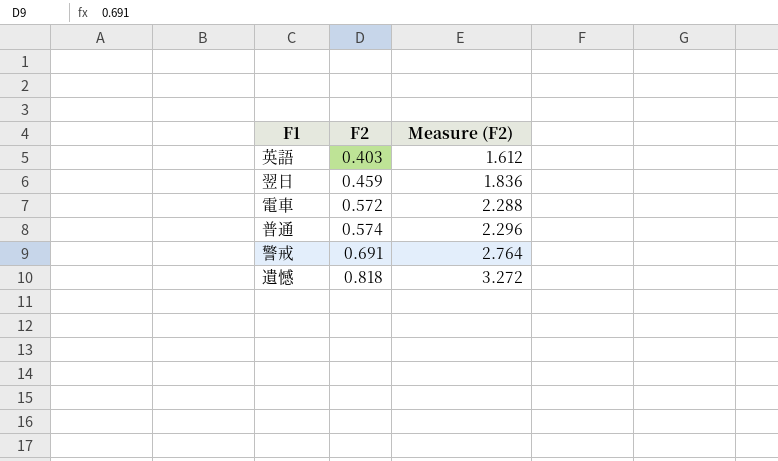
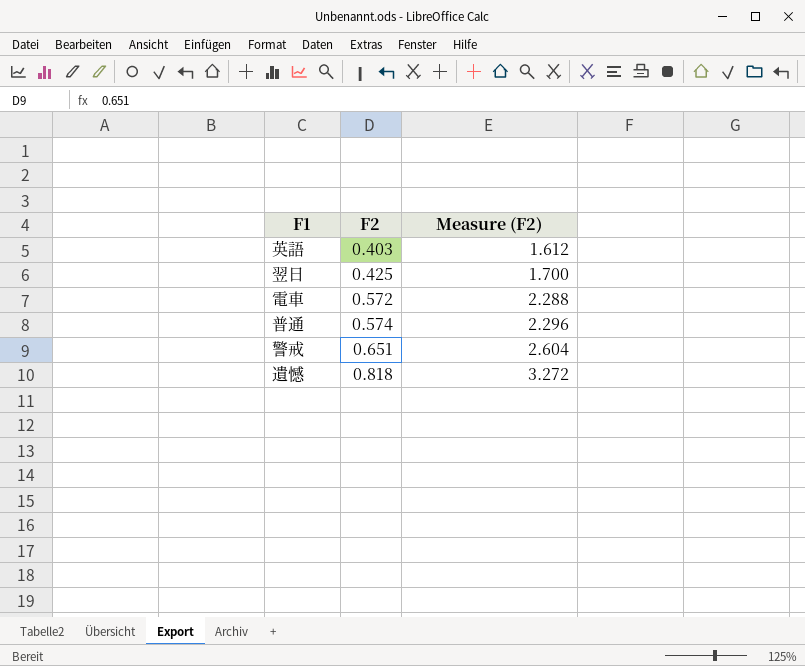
翌日 | F2: 0.459 -> 0.425
翌日 | Measure (F2): 1.836 -> 1.700
警戒 | F2: 0.691 -> 0.651
警戒 | Measure (F2): 2.764 -> 2.604

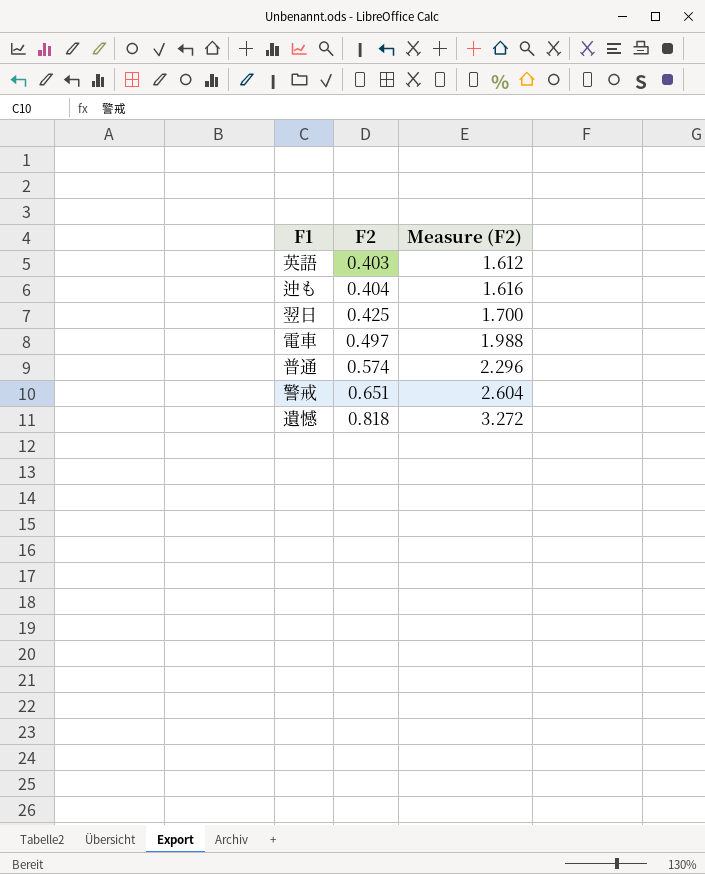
row 迚も: none -> 0.404 | 1.616
電車 | F2: 0.572 -> 0.497
電車 | Measure (F2): 2.288 -> 1.988

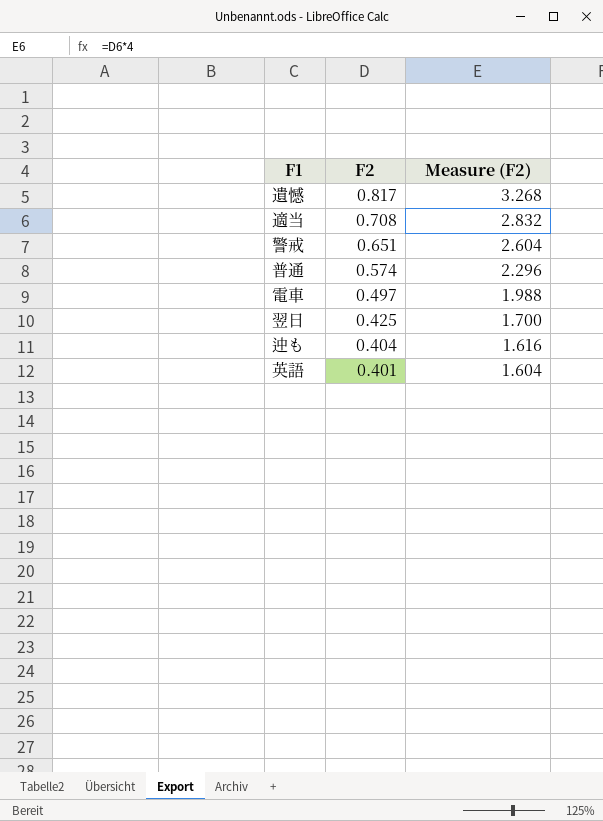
row order: F2 ascending -> F2 descending
遺憾 | F2: 0.818 -> 0.817
遺憾 | Measure (F2): 3.272 -> 3.268
row 適当: none -> 0.708 | 2.832
英語 | F2: 0.403 -> 0.401
英語 | Measure (F2): 1.612 -> 1.604

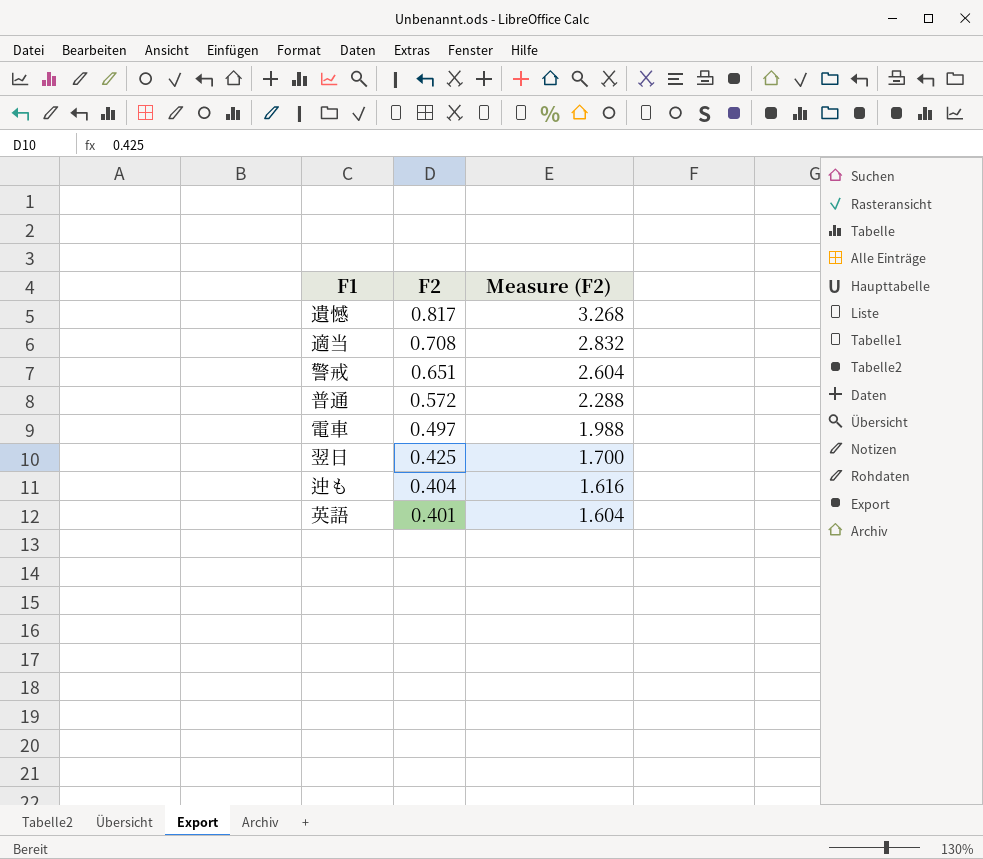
普通 | F2: 0.574 -> 0.572
普通 | Measure (F2): 2.296 -> 2.288

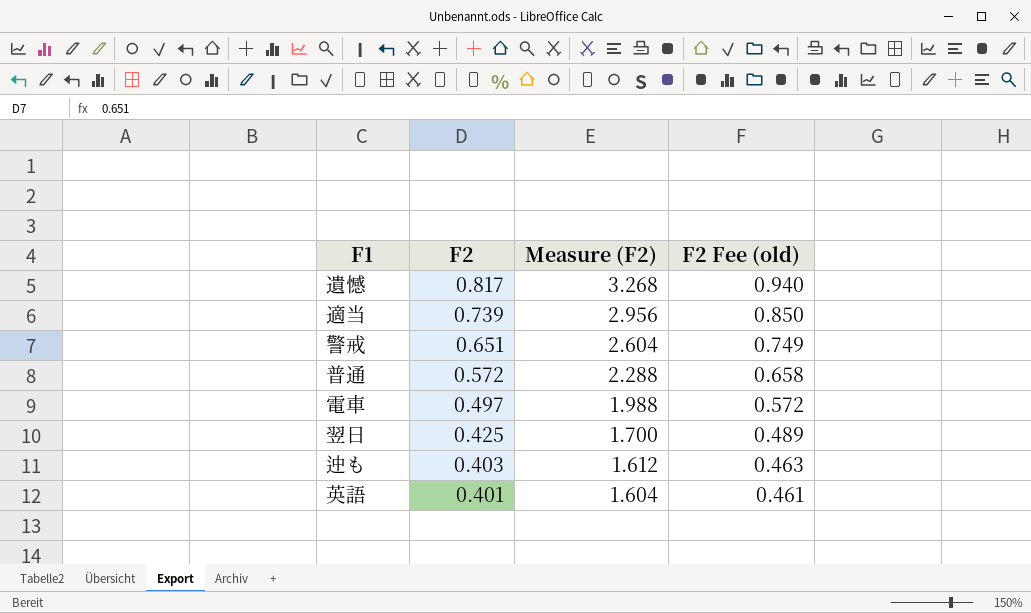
column F2 Fee (old) | formula: none -> [F2] * 1.15
適当 | F2: 0.708 -> 0.739
適当 | Measure (F2): 2.832 -> 2.956
迚も | F2: 0.404 -> 0.403
迚も | Measure (F2): 1.616 -> 1.612

